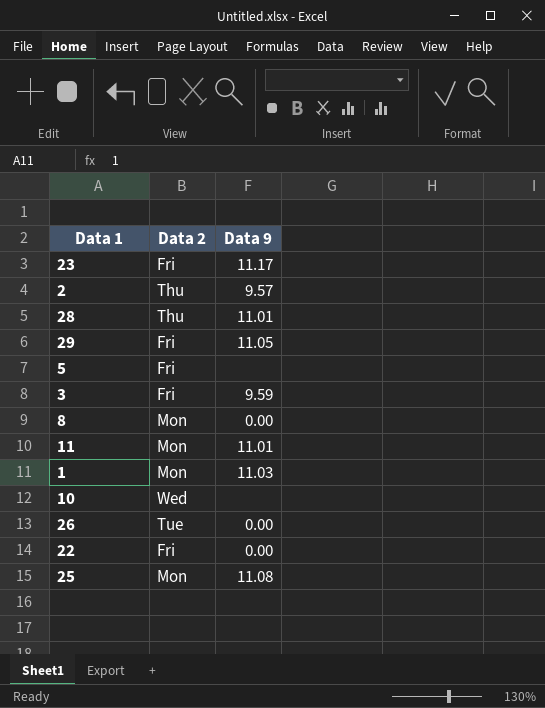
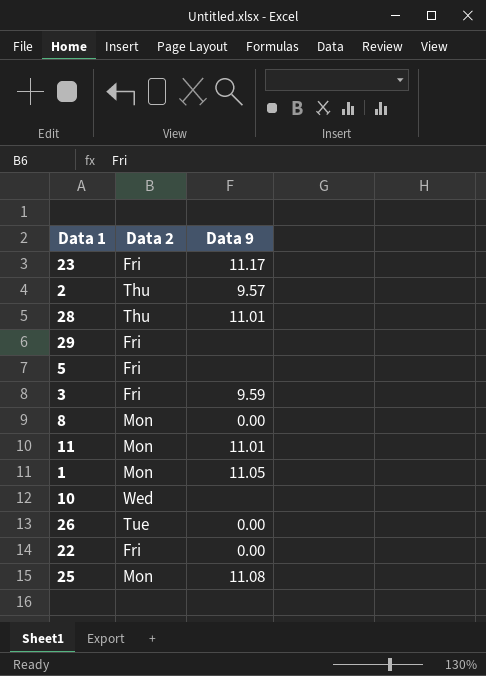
29 | Data 9: 11.05 -> none
1 | Data 9: 11.03 -> 11.05

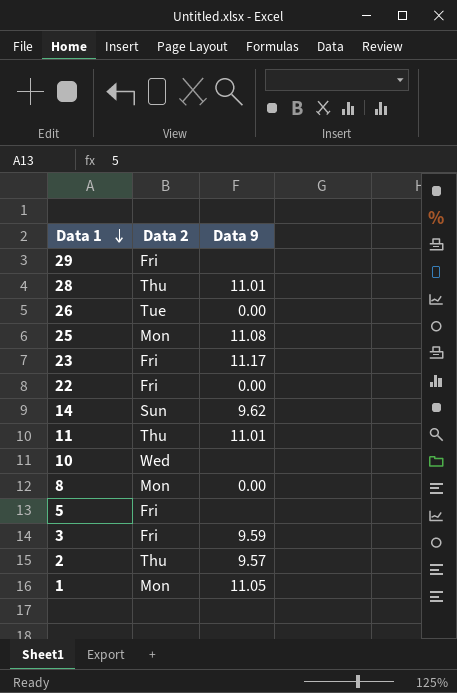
row order: none -> Data 1 descending
row 14: none -> Sun | 9.62
11 | Data 2: Mon -> Thu

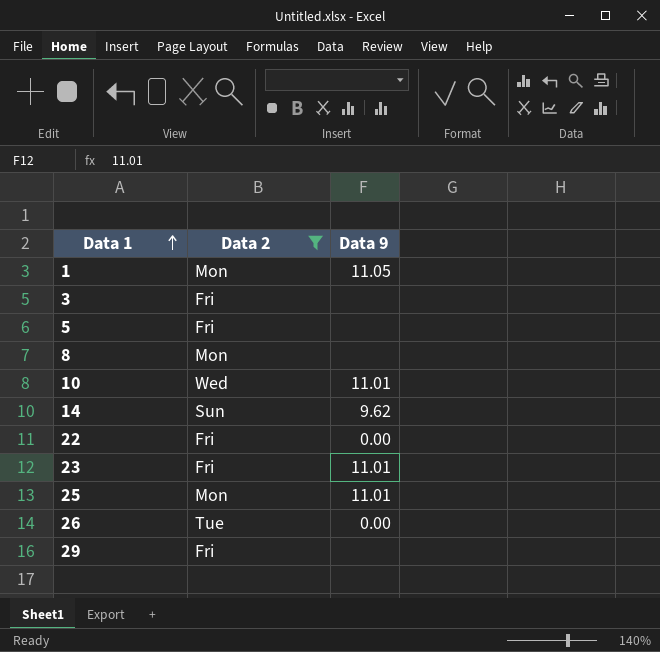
filter: none -> Data 2 != Thu
row order: Data 1 descending -> Data 1 ascending
3 | Data 9: 9.59 -> none
8 | Data 9: 0.00 -> none
10 | Data 9: none -> 11.01
23 | Data 9: 11.17 -> 11.01
25 | Data 9: 11.08 -> 11.01

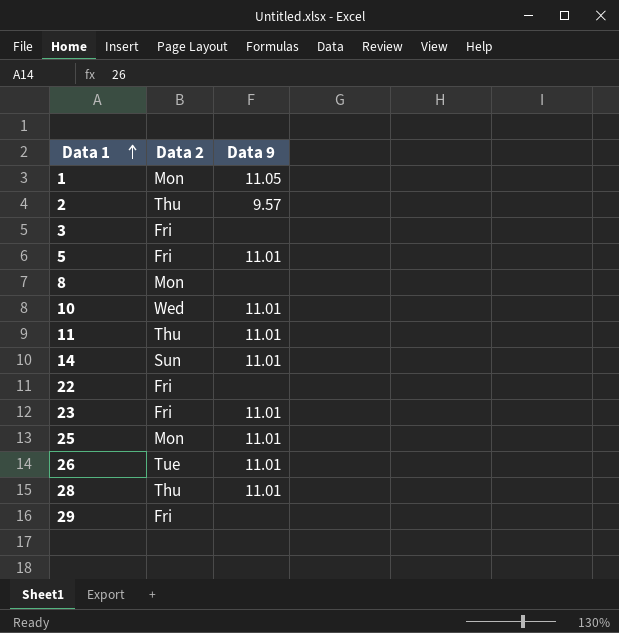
filter: Data 2 != Thu -> none
5 | Data 9: none -> 11.01
14 | Data 9: 9.62 -> 11.01
22 | Data 9: 0.00 -> none
26 | Data 9: 0.00 -> 11.01

